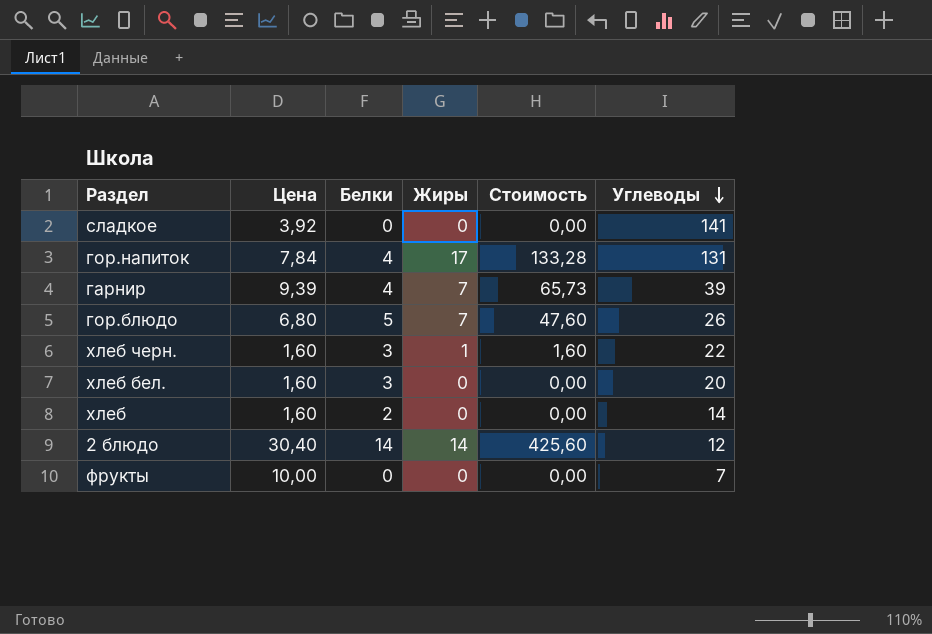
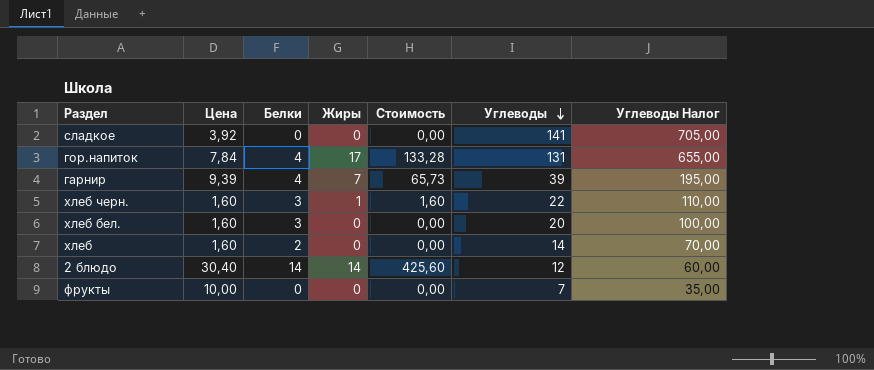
column Углеводы Налог | formula: none -> [Углеводы] * 5
row гор.блюдо: 6,80 | 5 | 7 | 47,60 | 26 -> none

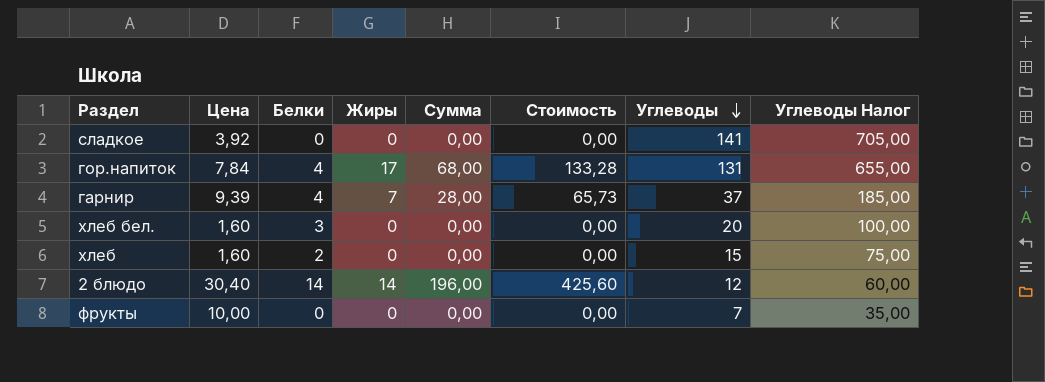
column Сумма | formula: none -> [Белки] * [Жиры]
row хлеб черн.: 1,60 | 3 | 1 | 1,60 | 22 | 110,00 -> none
гарнир | Углеводы: 39 -> 37
гарнир | Углеводы Налог: 195,00 -> 185,00
хлеб | Углеводы: 14 -> 15
хлеб | Углеводы Налог: 70,00 -> 75,00

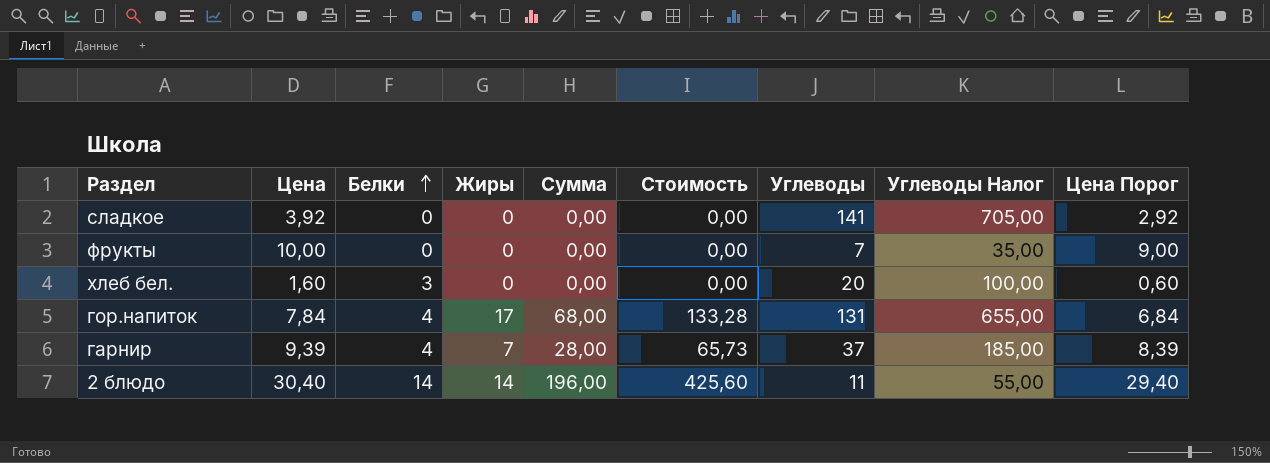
row order: Углеводы descending -> Белки ascending
column Цена Порог | formula: none -> [Цена] - 1
row хлеб: 1,60 | 2 | 0 | 0,00 | 0,00 | 15 | 75,00 -> none
2 блюдо | Углеводы: 12 -> 11
2 блюдо | Углеводы Налог: 60,00 -> 55,00

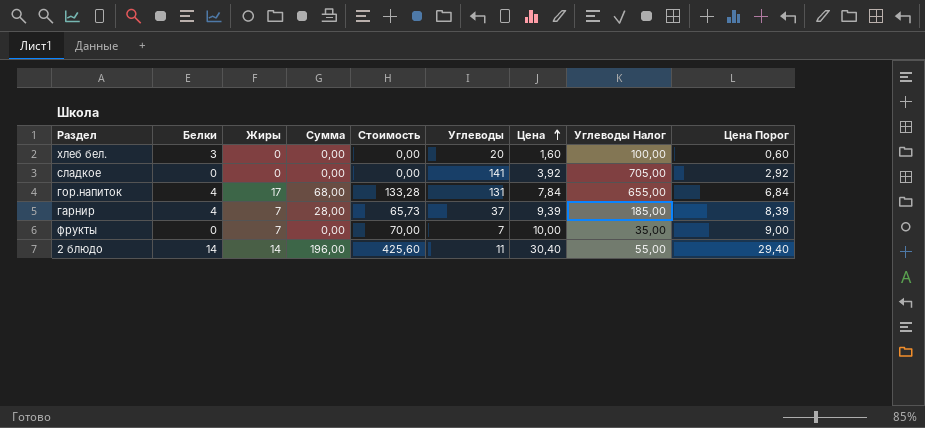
row order: Белки ascending -> Цена ascending
column Цена | position: 2 -> 7
фрукты | Жиры: 0 -> 7
фрукты | Стоимость: 0,00 -> 70,00

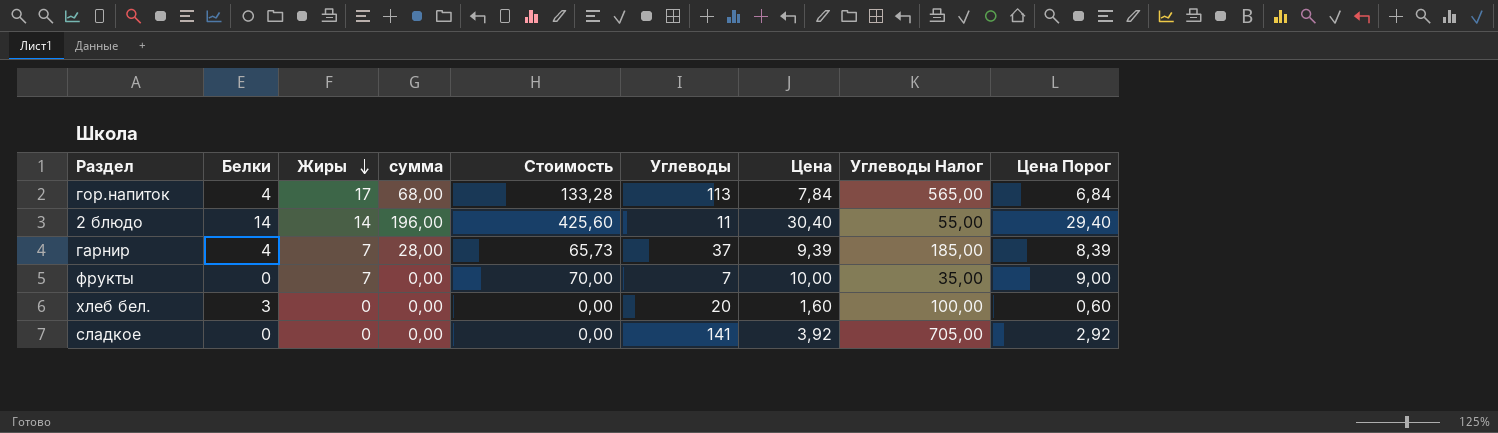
row order: Цена ascending -> Жиры descending
column name: Сумма -> сумма
гор.напиток | Углеводы: 131 -> 113
гор.напиток | Углеводы Налог: 655,00 -> 565,00

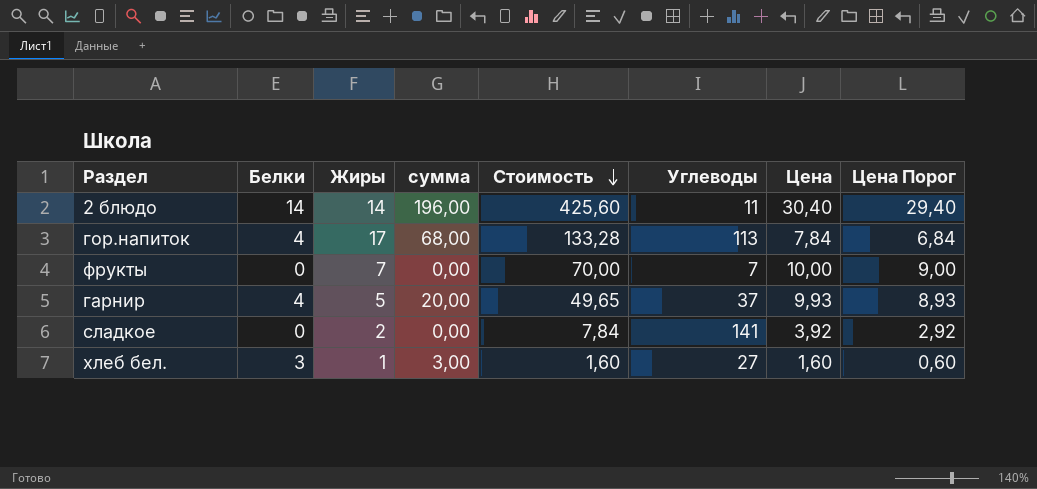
row order: Жиры descending -> Стоимость descending
column Углеводы Налог | formula: [Углеводы] * 5 -> none
гарнир | Жиры: 7 -> 5
гарнир | сумма: 28,00 -> 20,00
гарнир | Стоимость: 65,73 -> 49,65
гарнир | Цена: 9,39 -> 9,93
гарнир | Цена Порог: 8,39 -> 8,93
сладкое | Жиры: 0 -> 2
сладкое | Стоимость: 0,00 -> 7,84
хлеб бел. | Жиры: 0 -> 1
хлеб бел. | сумма: 0,00 -> 3,00
хлеб бел. | Стоимость: 0,00 -> 1,60
хлеб бел. | Углеводы: 20 -> 27

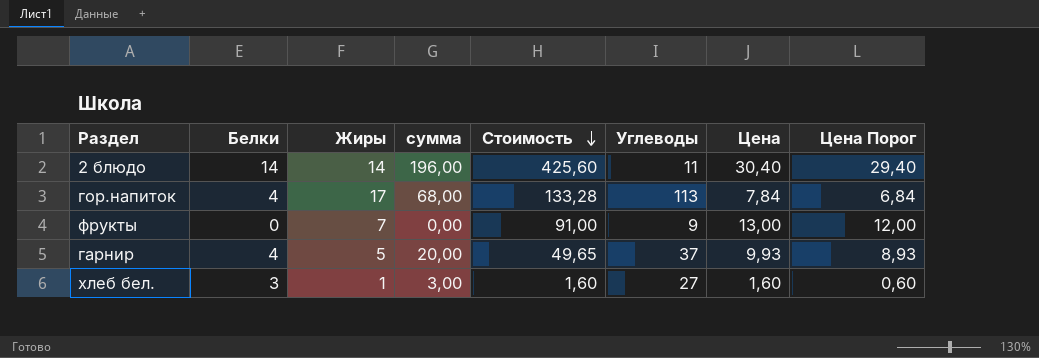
row сладкое: 0 | 2 | 0,00 | 7,84 | 141 | 3,92 | 2,92 -> none
фрукты | Стоимость: 70,00 -> 91,00
фрукты | Углеводы: 7 -> 9
фрукты | Цена: 10,00 -> 13,00
фрукты | Цена Порог: 9,00 -> 12,00

